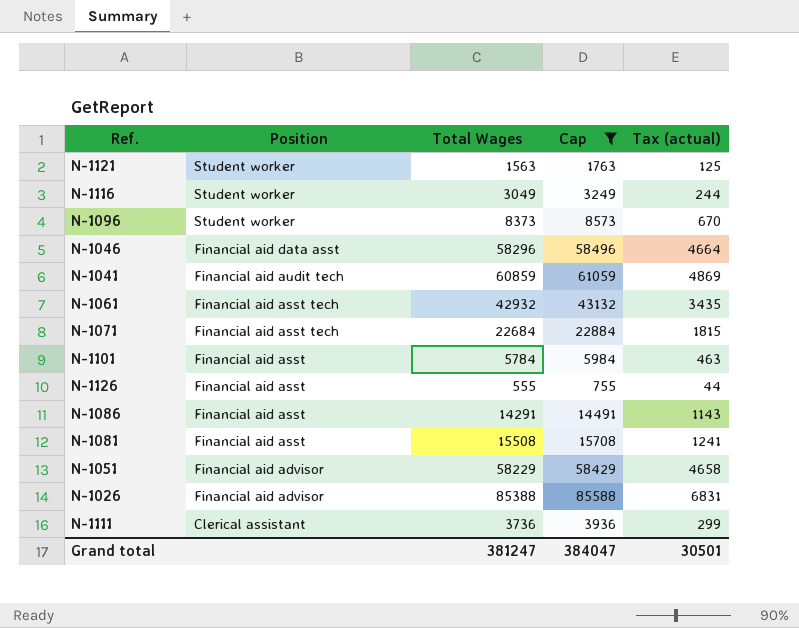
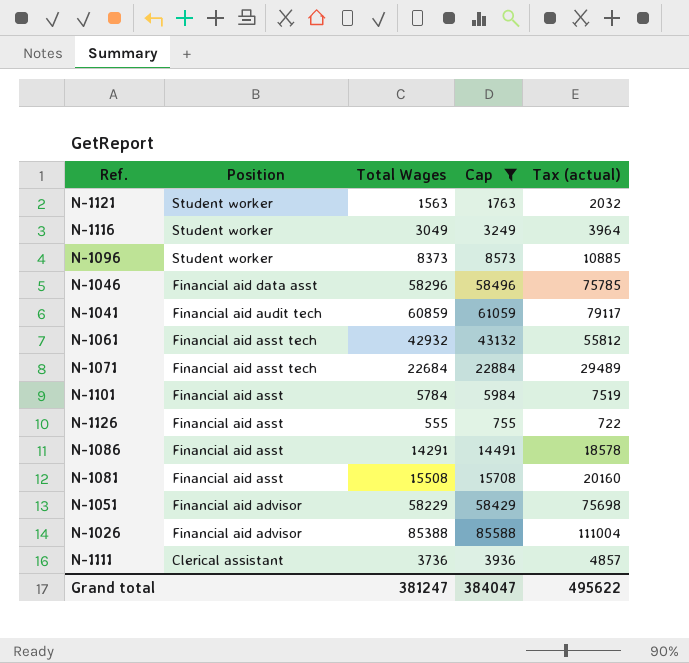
column Tax (actual) | formula: [Total Wages] * 0.08 -> [Total Wages] * 1.3
Grand total | Tax (actual): 30501 -> 495622

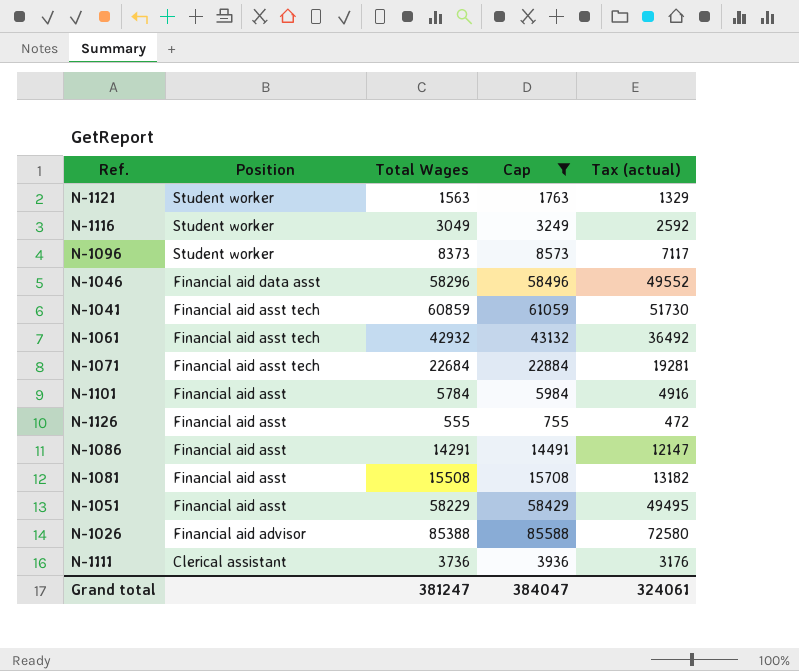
column Tax (actual) | formula: [Total Wages] * 1.3 -> [Total Wages] * 0.85
N-1041 | Position: Financial aid audit tech -> Financial aid asst tech
N-1051 | Position: Financial aid advisor -> Financial aid asst
Grand total | Tax (actual): 495622 -> 324061

